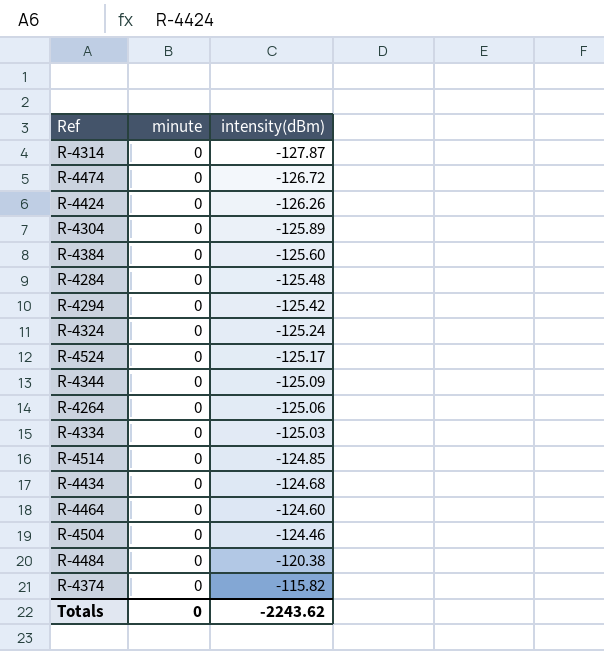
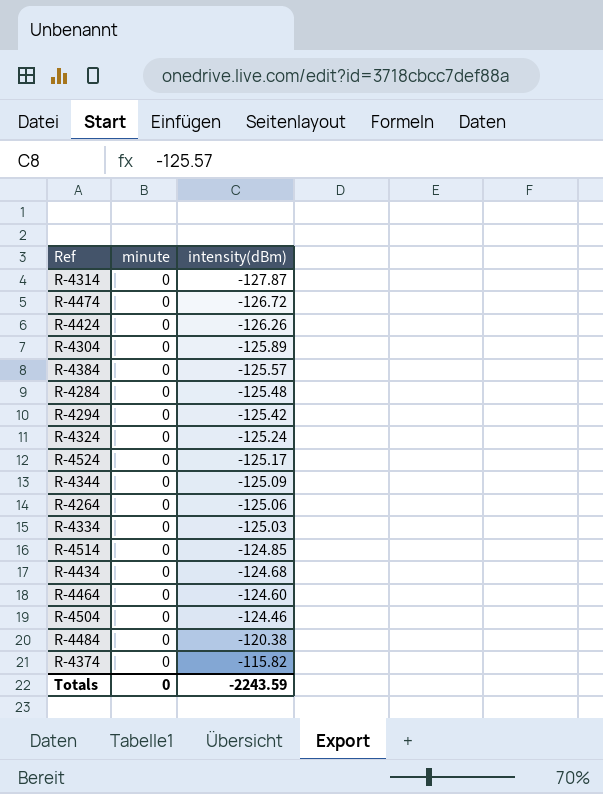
R-4384 | intensity(dBm): -125.60 -> -125.57
Totals | intensity(dBm): -2243.62 -> -2243.59

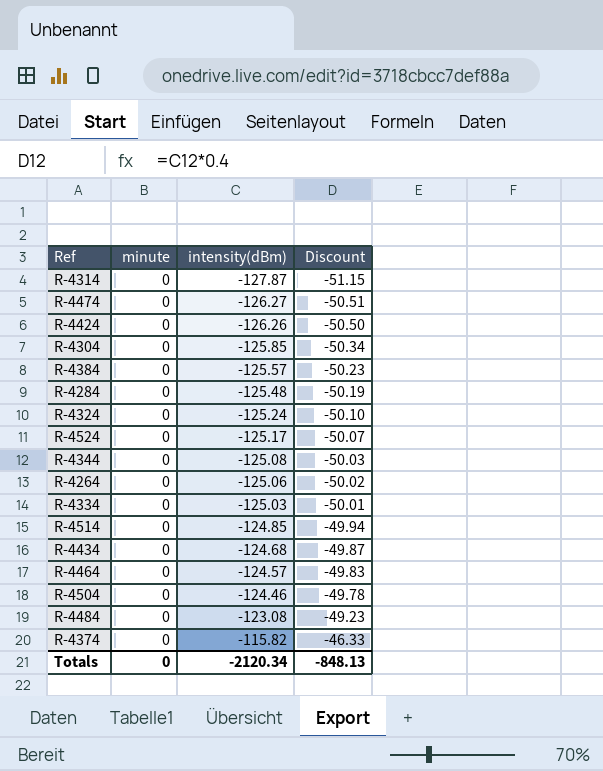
column Discount | formula: none -> [intensity(dBm)] * 0.4
row R-4294: 0 | -125.42 -> none
R-4474 | intensity(dBm): -126.72 -> -126.27
R-4304 | intensity(dBm): -125.89 -> -125.85
R-4344 | intensity(dBm): -125.09 -> -125.08
R-4464 | intensity(dBm): -124.60 -> -124.57
R-4484 | intensity(dBm): -120.38 -> -123.08
Totals | intensity(dBm): -2243.59 -> -2120.34

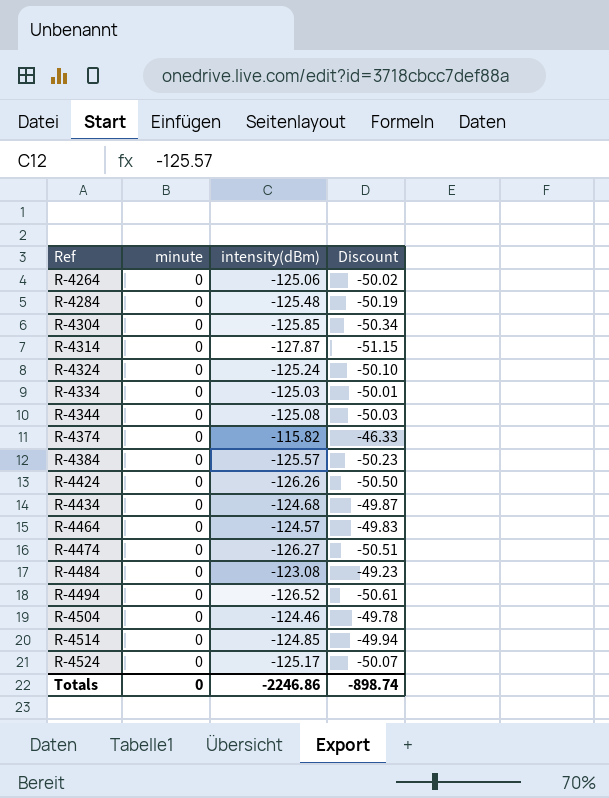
row order: intensity(dBm) ascending -> Ref ascending
row R-4494: none -> 0 | -126.52 | -50.61
Totals | intensity(dBm): -2120.34 -> -2246.86
Totals | Discount: -848.13 -> -898.74

